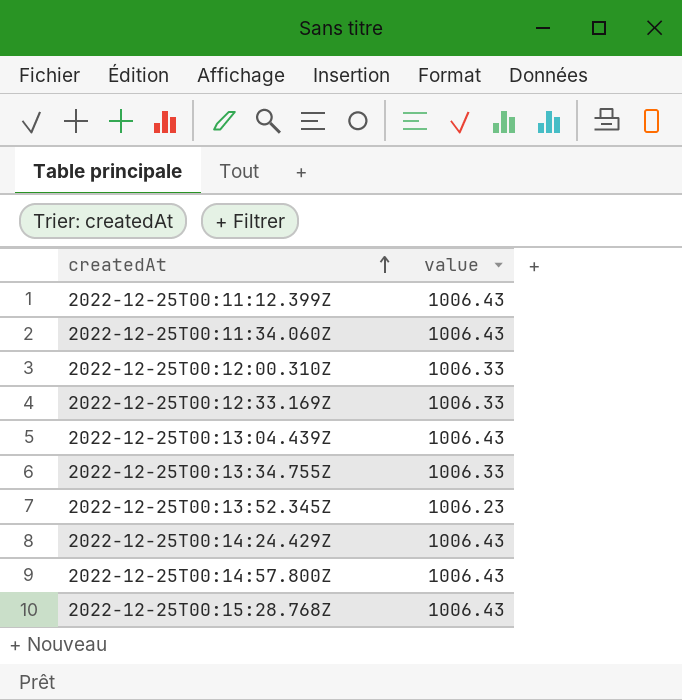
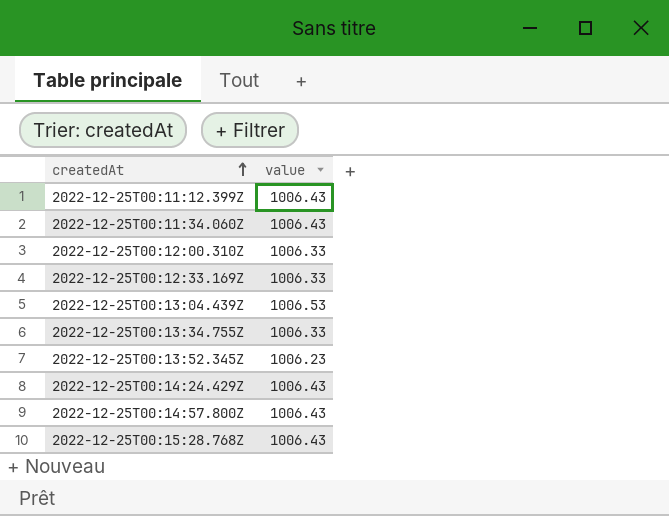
2022-12-25T00:13:04.439Z | value: 1006.43 -> 1006.53

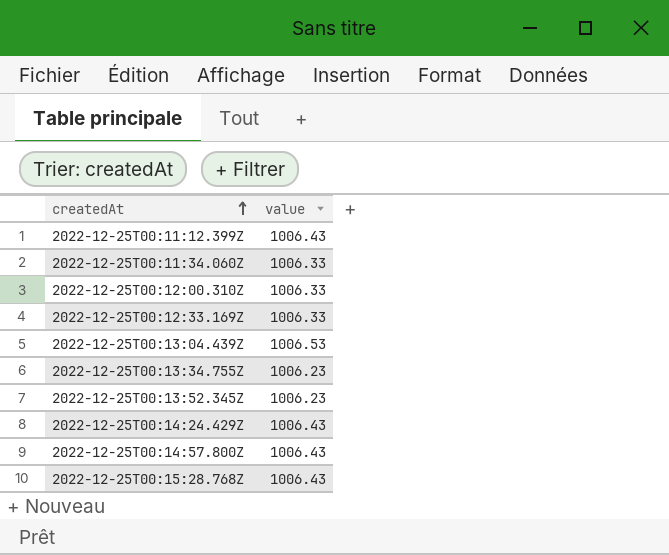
2022-12-25T00:11:34.060Z | value: 1006.43 -> 1006.33
2022-12-25T00:13:34.755Z | value: 1006.33 -> 1006.23

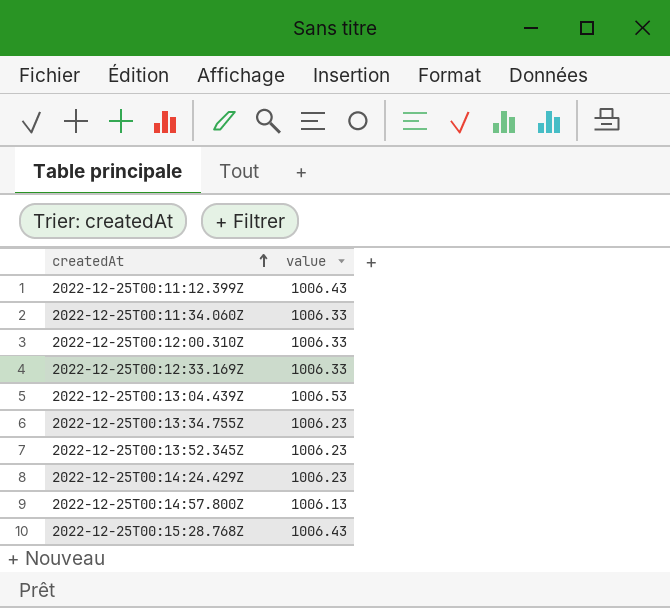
2022-12-25T00:14:24.429Z | value: 1006.43 -> 1006.23
2022-12-25T00:14:57.800Z | value: 1006.43 -> 1006.13

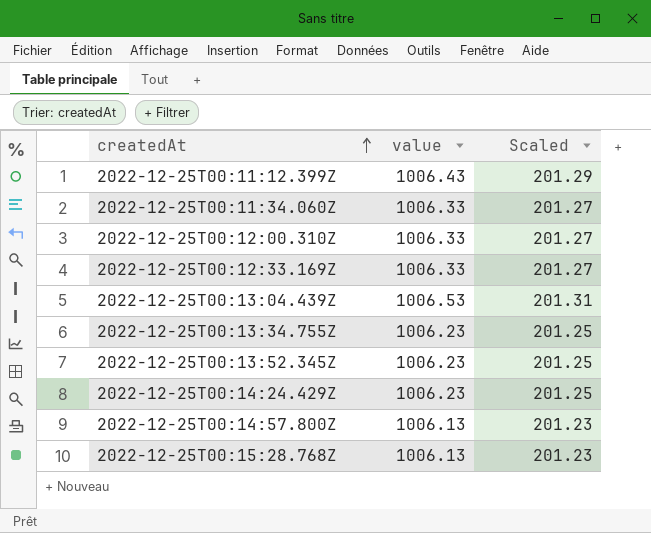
column Scaled | formula: none -> [value] * 0.2
2022-12-25T00:15:28.768Z | value: 1006.43 -> 1006.13

